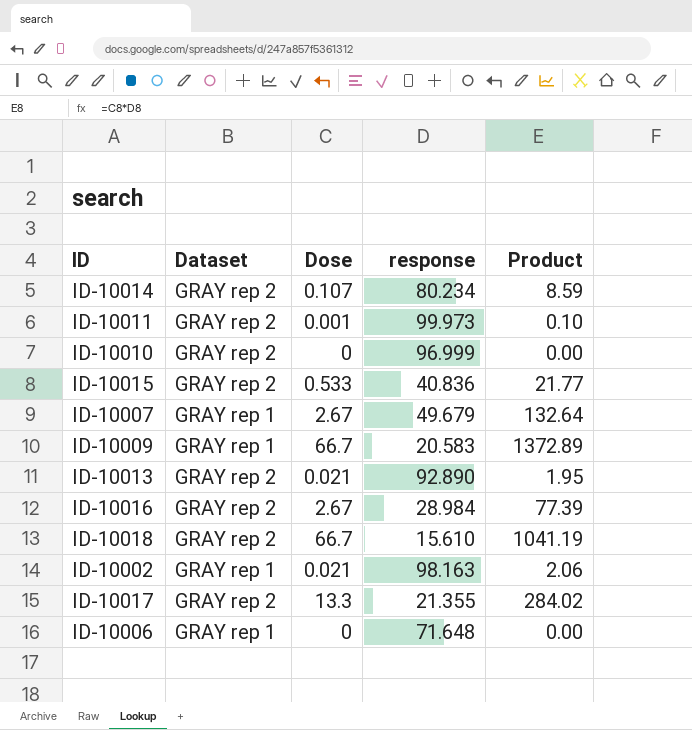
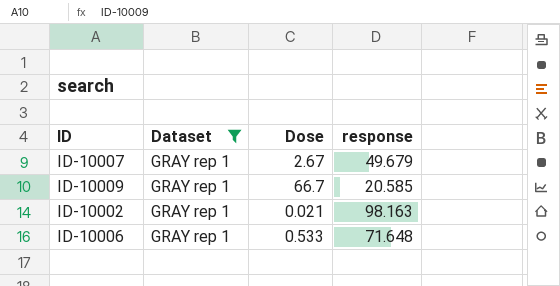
filter: none -> Dataset = GRAY rep 1
column Product | formula: [Dose] * [response] -> none
ID-10009 | response: 20.583 -> 20.585
ID-10006 | Dose: 0 -> 0.533

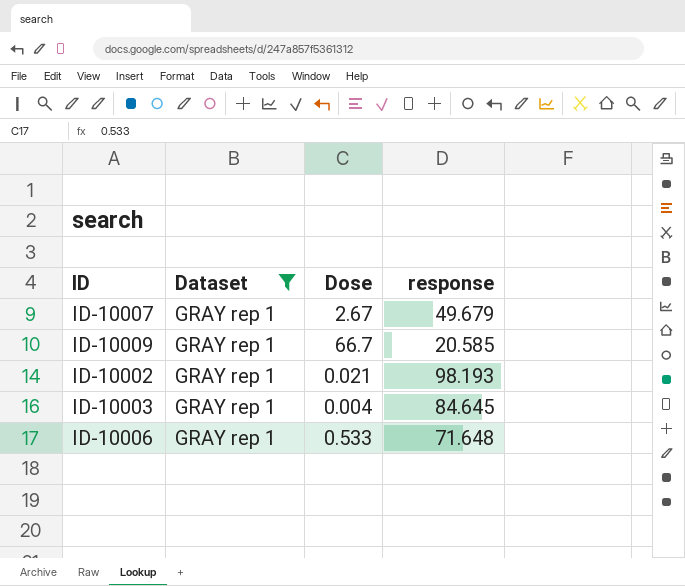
ID-10002 | response: 98.163 -> 98.193
row ID-10003: none -> GRAY rep 1 | 0.004 | 84.645

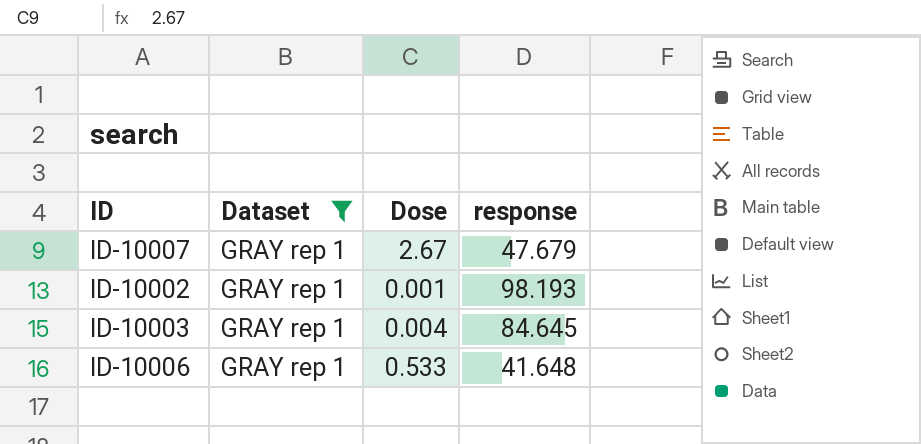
row ID-10009: GRAY rep 1 | 66.7 | 20.585 -> none
ID-10007 | response: 49.679 -> 47.679
ID-10002 | Dose: 0.021 -> 0.001
ID-10006 | response: 71.648 -> 41.648

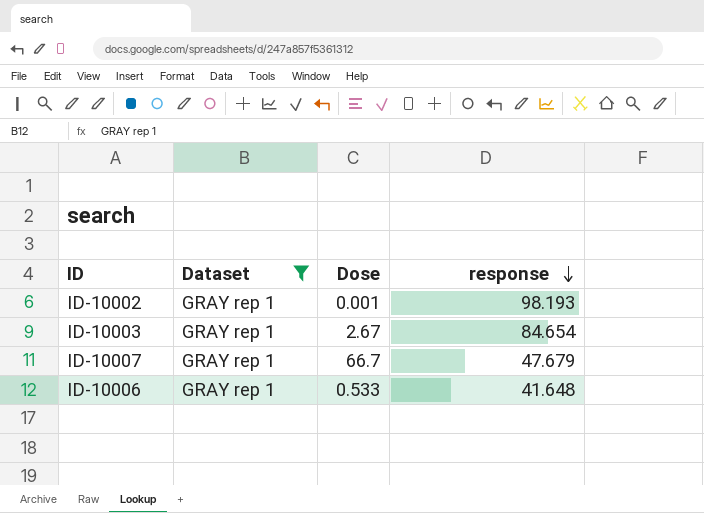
row order: none -> response descending
ID-10003 | Dose: 0.004 -> 2.67
ID-10003 | response: 84.645 -> 84.654
ID-10007 | Dose: 2.67 -> 66.7

